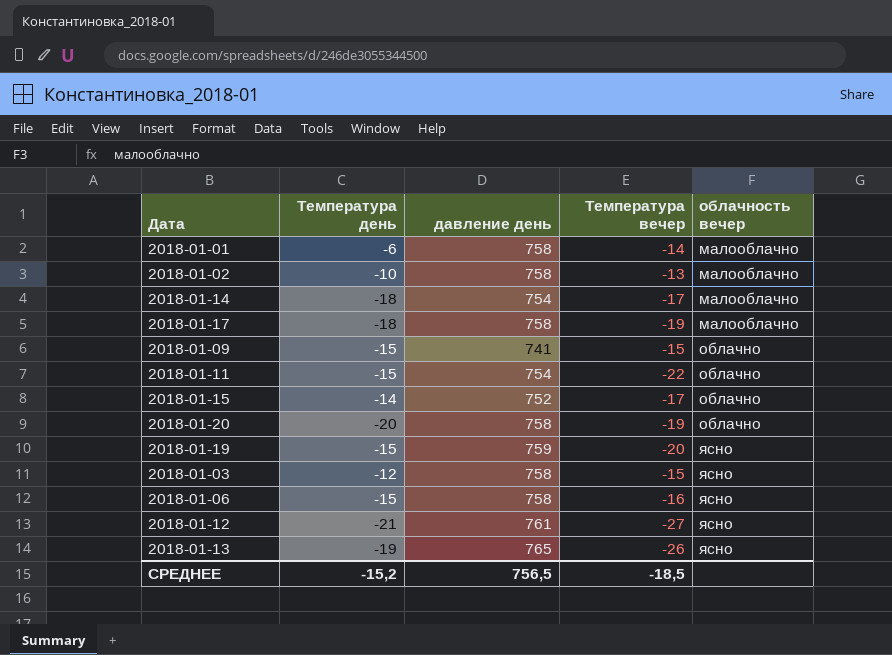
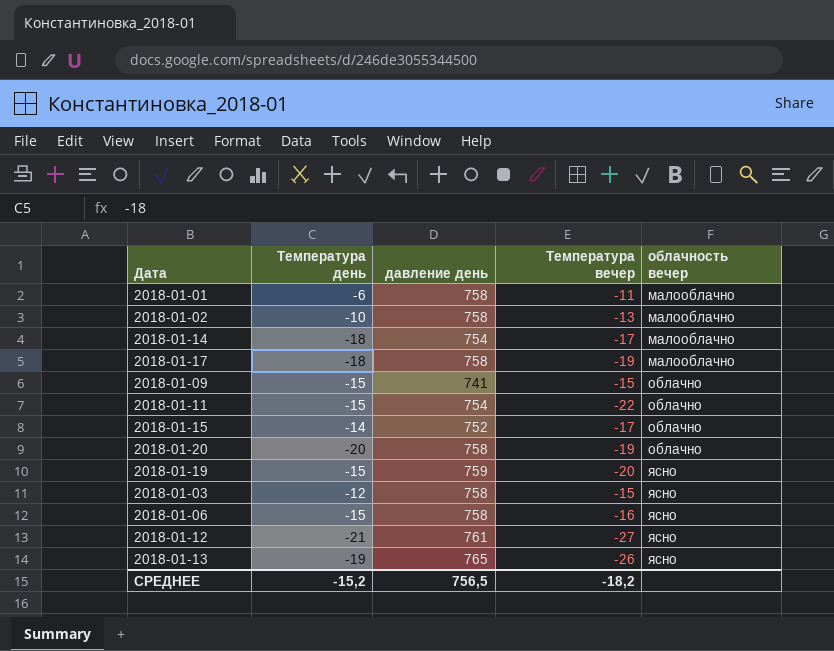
2018-01-01 | Температура вечер: -14 -> -11
СРЕДНЕЕ | Температура вечер: -18,5 -> -18,2

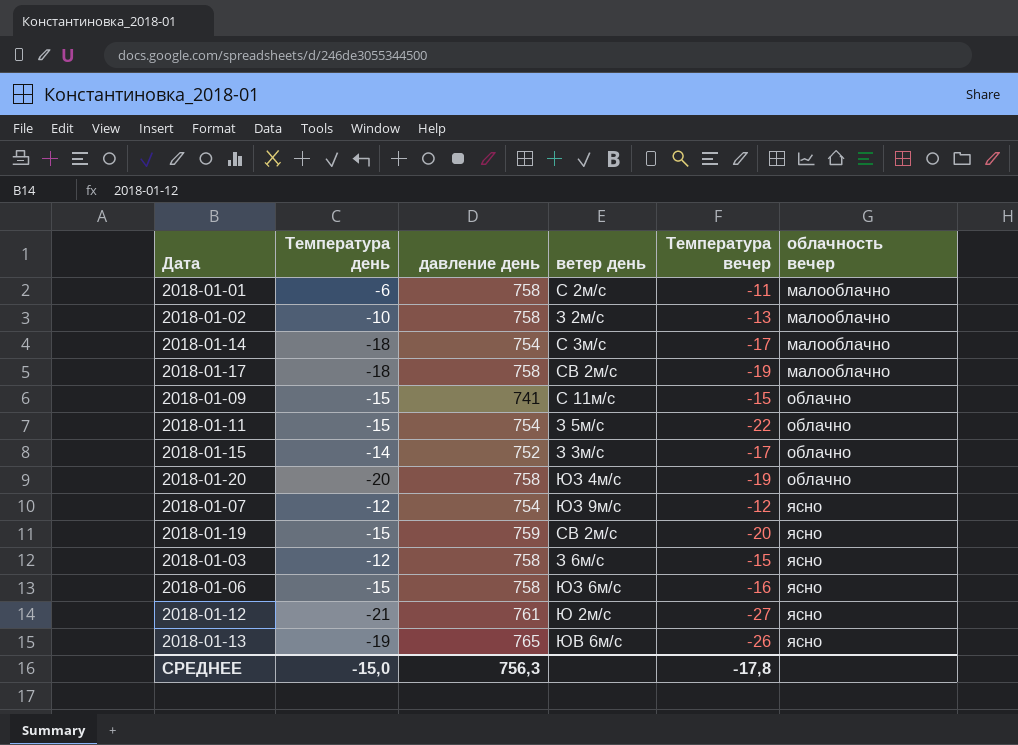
column ветер день | position: none -> 4
row 2018-01-07: none -> -12 | 754 | ЮЗ 9м/с | -12 | ясно
СРЕДНЕЕ | Температура день: -15,2 -> -15,0
СРЕДНЕЕ | давление день: 756,5 -> 756,3
СРЕДНЕЕ | Температура вечер: -18,2 -> -17,8

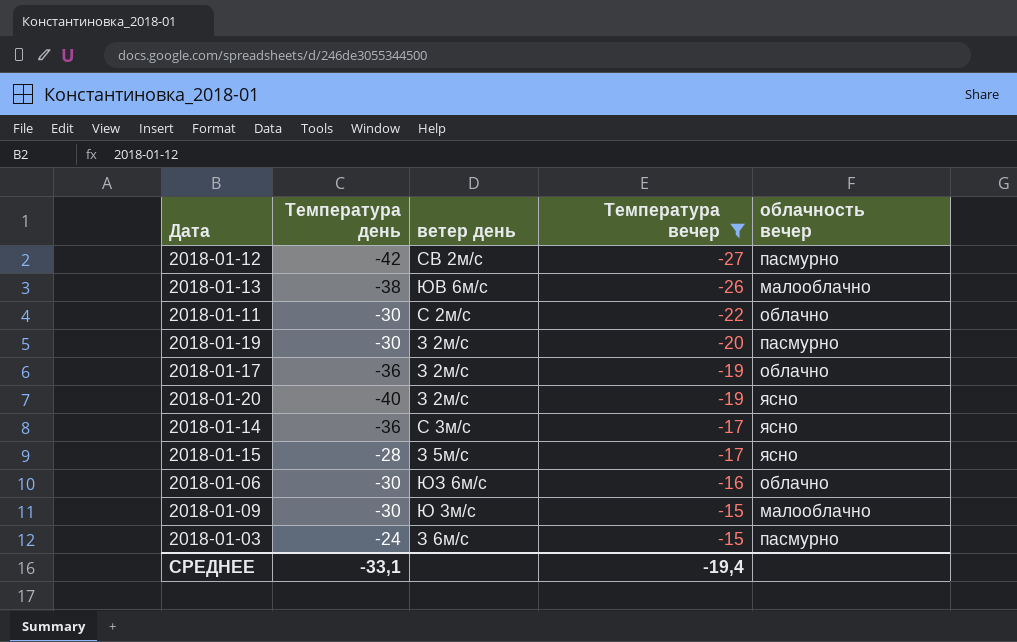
filter: none -> Температура вечер <= -15
row order: облачность вечер ascending -> Температура вечер ascending
column давление день | position: 3 -> none
2018-01-12 | Температура день: -21 -> -42
2018-01-12 | ветер день: Ю 2м/с -> СВ 2м/с
2018-01-12 | облачность вечер: ясно -> пасмурно
2018-01-13 | Температура день: -19 -> -38
2018-01-13 | облачность вечер: ясно -> малооблачно
2018-01-11 | Температура день: -15 -> -30
2018-01-11 | ветер день: З 5м/с -> С 2м/с
2018-01-19 | Температура день: -15 -> -30
2018-01-19 | ветер день: СВ 2м/с -> З 2м/с
2018-01-19 | облачность вечер: ясно -> пасмурно
2018-01-17 | Температура день: -18 -> -36
2018-01-17 | ветер день: СВ 2м/с -> З 2м/с
2018-01-17 | облачность вечер: малооблачно -> облачно
2018-01-20 | Температура день: -20 -> -40
2018-01-20 | ветер день: ЮЗ 4м/с -> З 2м/с
2018-01-20 | облачность вечер: облачно -> ясно
2018-01-14 | Температура день: -18 -> -36
2018-01-14 | облачность вечер: малооблачно -> ясно
2018-01-15 | Температура день: -14 -> -28
2018-01-15 | ветер день: З 3м/с -> З 5м/с
2018-01-15 | облачность вечер: облачно -> ясно
2018-01-06 | Температура день: -15 -> -30
2018-01-06 | облачность вечер: ясно -> облачно
2018-01-09 | Температура день: -15 -> -30
2018-01-09 | ветер день: С 11м/с -> Ю 3м/с
2018-01-09 | облачность вечер: облачно -> малооблачно
2018-01-03 | Температура день: -12 -> -24
2018-01-03 | облачность вечер: ясно -> пасмурно
СРЕДНЕЕ | Температура день: -15,0 -> -33,1
СРЕДНЕЕ | Температура вечер: -17,8 -> -19,4

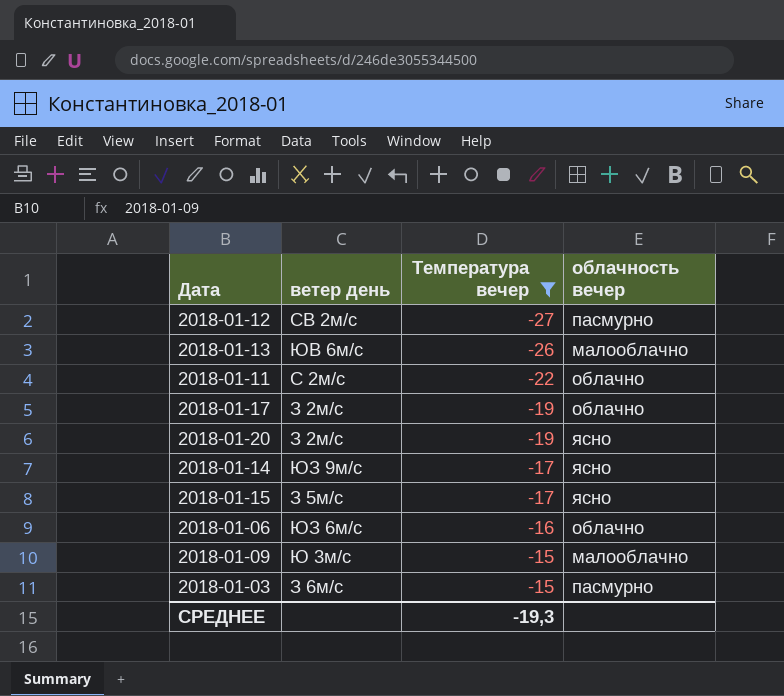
column Температура день | position: 2 -> none
row 2018-01-19: -30 | З 2м/с | -20 | пасмурно -> none
2018-01-14 | ветер день: С 3м/с -> ЮЗ 9м/с
СРЕДНЕЕ | Температура вечер: -19,4 -> -19,3

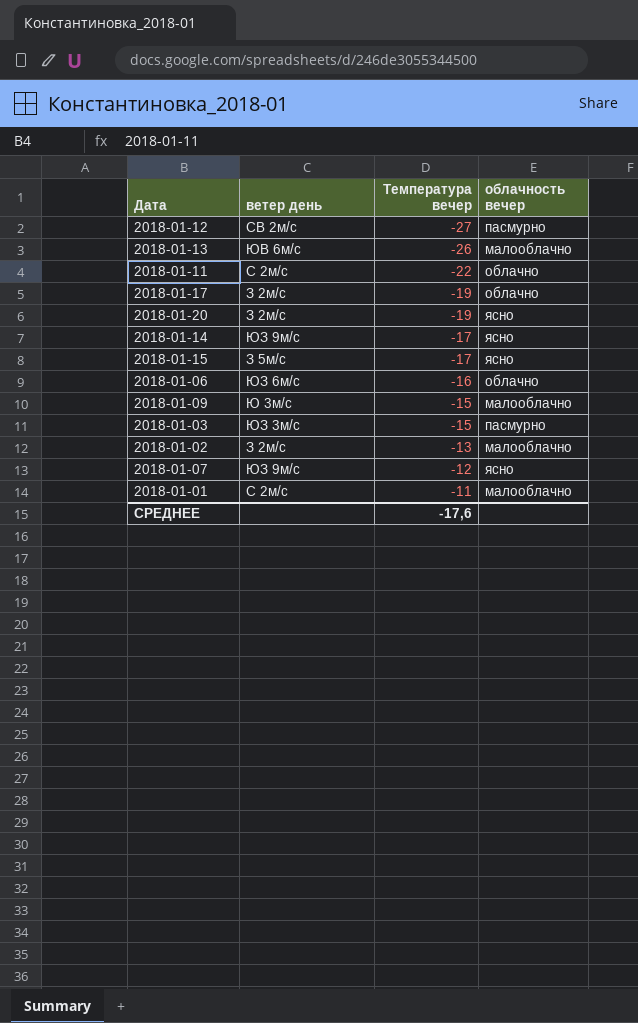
filter: Температура вечер <= -15 -> none
2018-01-03 | ветер день: З 6м/с -> ЮЗ 3м/с
СРЕДНЕЕ | Температура вечер: -19,3 -> -17,6

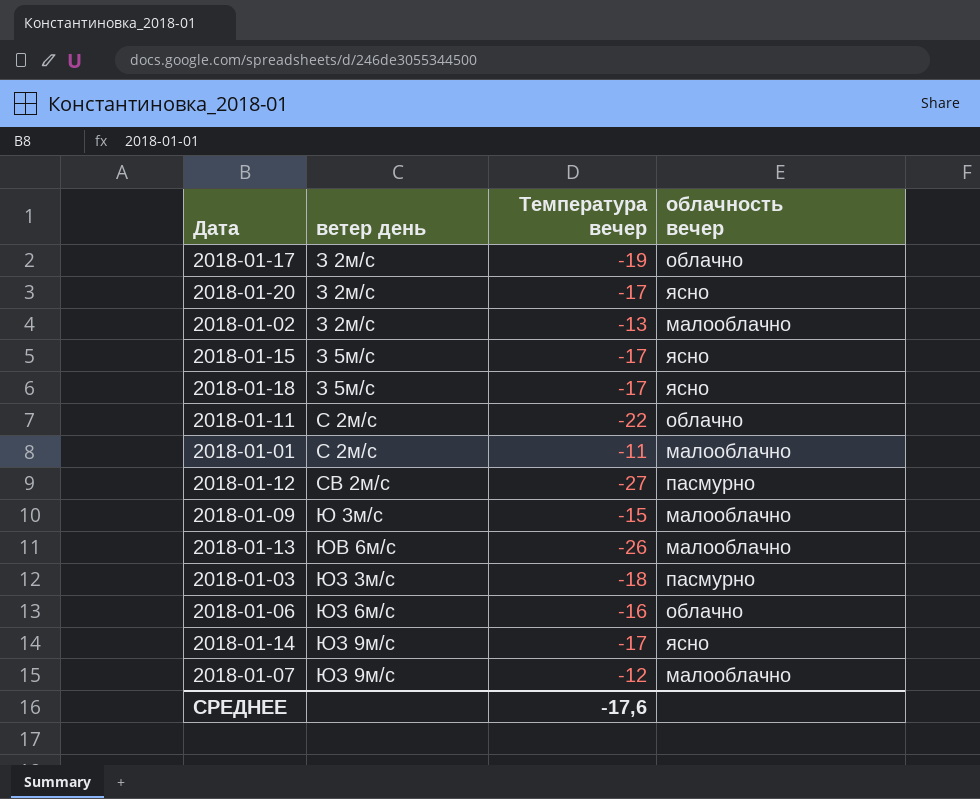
row order: Температура вечер ascending -> ветер день ascending
2018-01-20 | Температура вечер: -19 -> -17
row 2018-01-18: none -> З 5м/с | -17 | ясно
2018-01-03 | Температура вечер: -15 -> -18
2018-01-07 | облачность вечер: ясно -> малооблачно

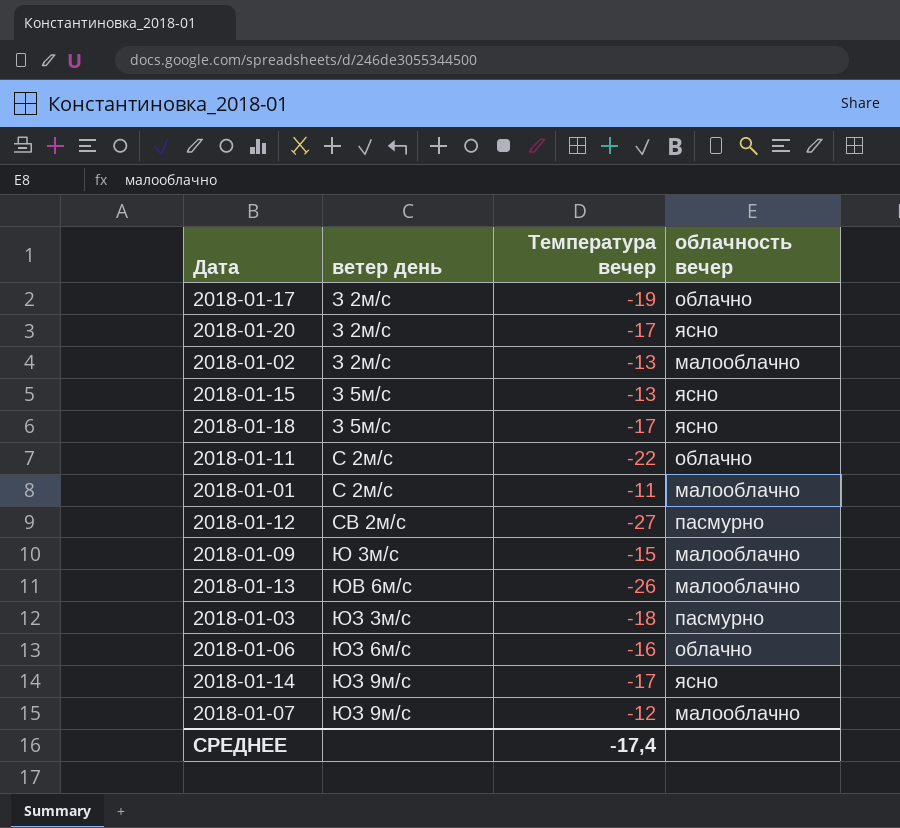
2018-01-15 | Температура вечер: -17 -> -13
СРЕДНЕЕ | Температура вечер: -17,6 -> -17,4

